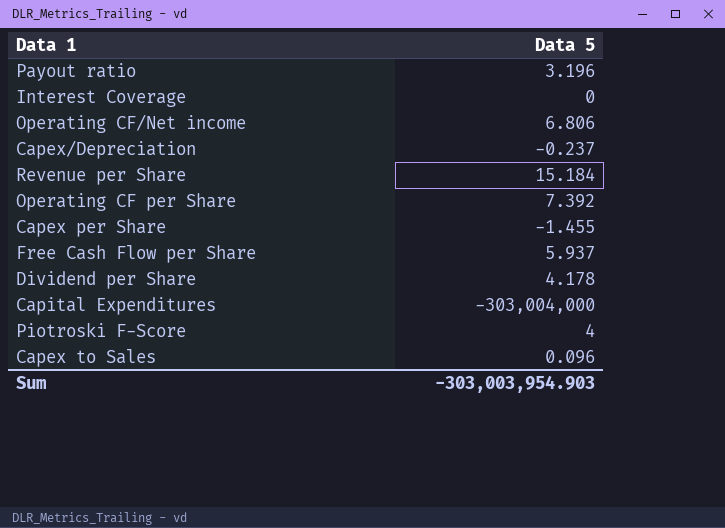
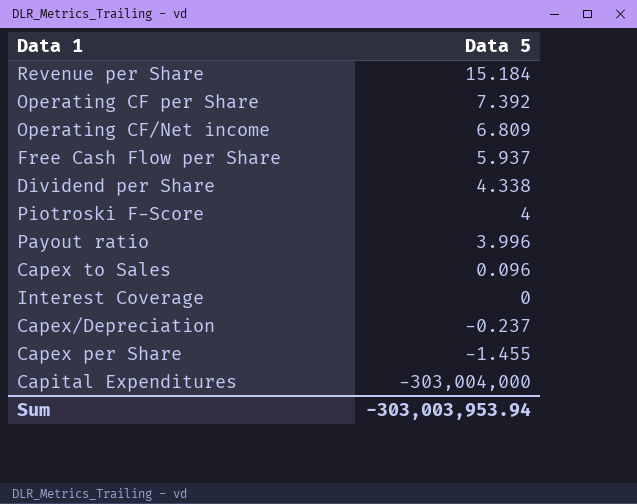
row order: none -> Data 5 descending
Operating CF/Net income | Data 5: 6.806 -> 6.809
Dividend per Share | Data 5: 4.178 -> 4.338
Payout ratio | Data 5: 3.196 -> 3.996
Sum | Data 5: -303,003,954.903 -> -303,003,953.94

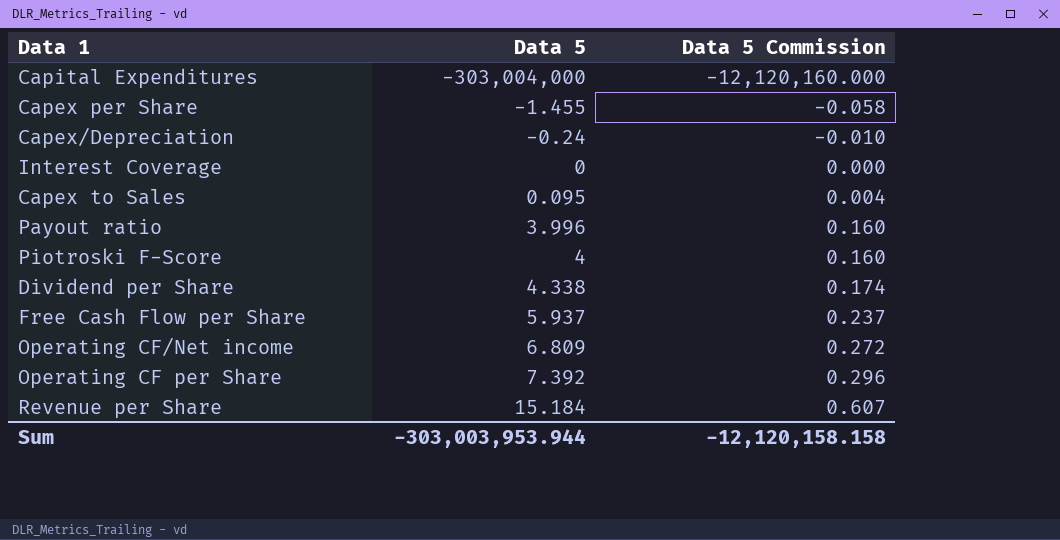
row order: Data 5 descending -> Data 5 ascending
column Data 5 Commission | formula: none -> [Data 5] * 0.04
Capex/Depreciation | Data 5: -0.237 -> -0.24
Capex to Sales | Data 5: 0.096 -> 0.095
Sum | Data 5: -303,003,953.94 -> -303,003,953.944

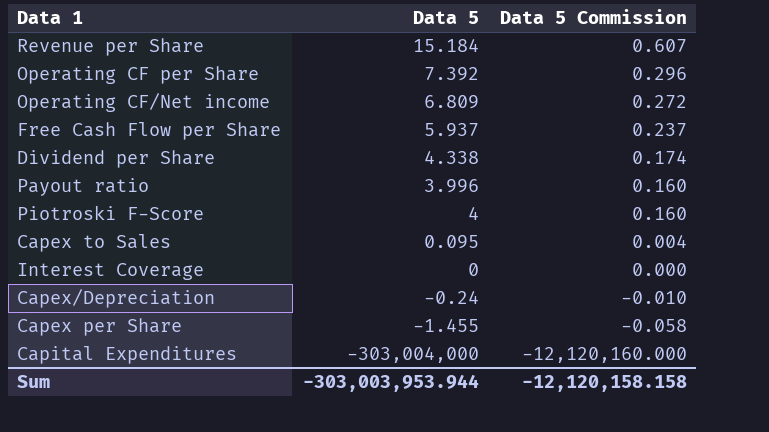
row order: Data 5 ascending -> Data 5 Commission descending

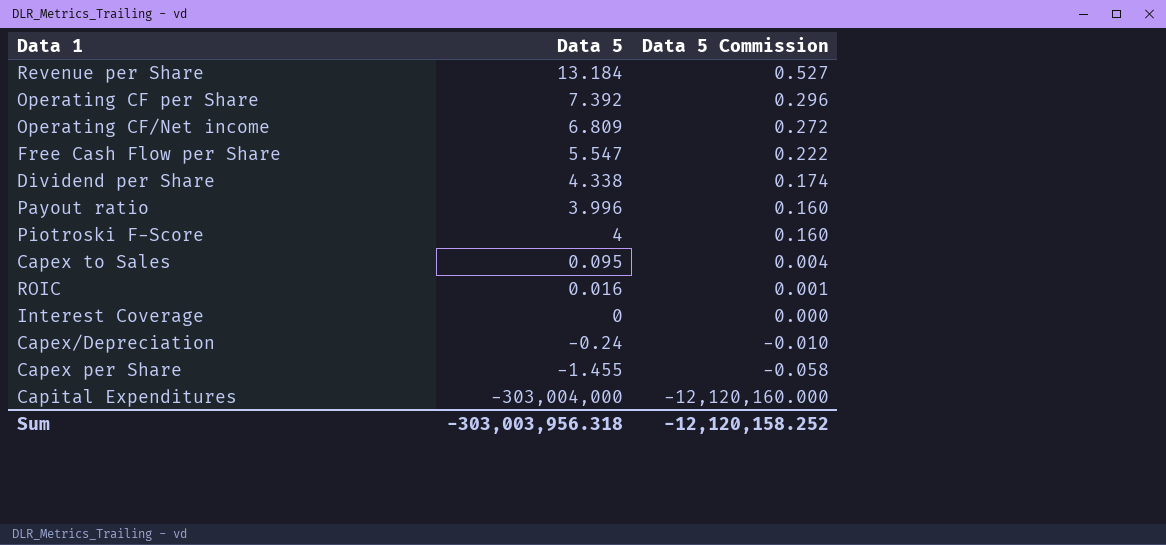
Revenue per Share | Data 5: 15.184 -> 13.184
Revenue per Share | Data 5 Commission: 0.607 -> 0.527
Free Cash Flow per Share | Data 5: 5.937 -> 5.547
Free Cash Flow per Share | Data 5 Commission: 0.237 -> 0.222
row ROIC: none -> 0.016 | 0.001
Sum | Data 5: -303,003,953.944 -> -303,003,956.318
Sum | Data 5 Commission: -12,120,158.158 -> -12,120,158.252

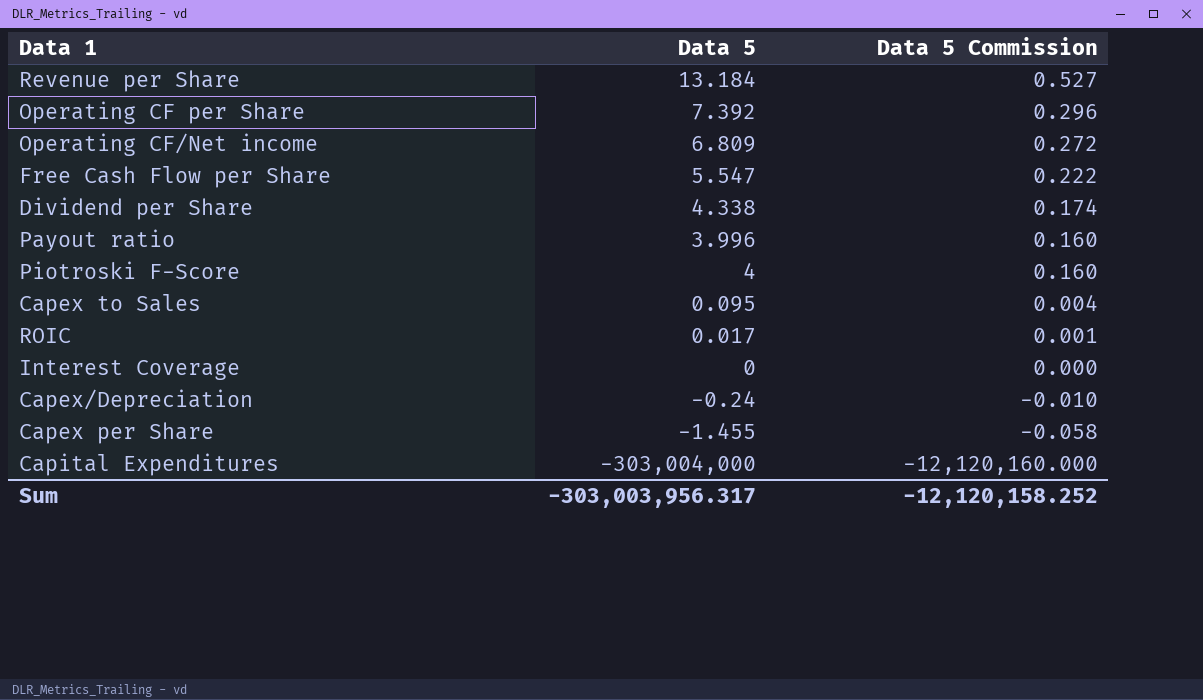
ROIC | Data 5: 0.016 -> 0.017
Sum | Data 5: -303,003,956.318 -> -303,003,956.317

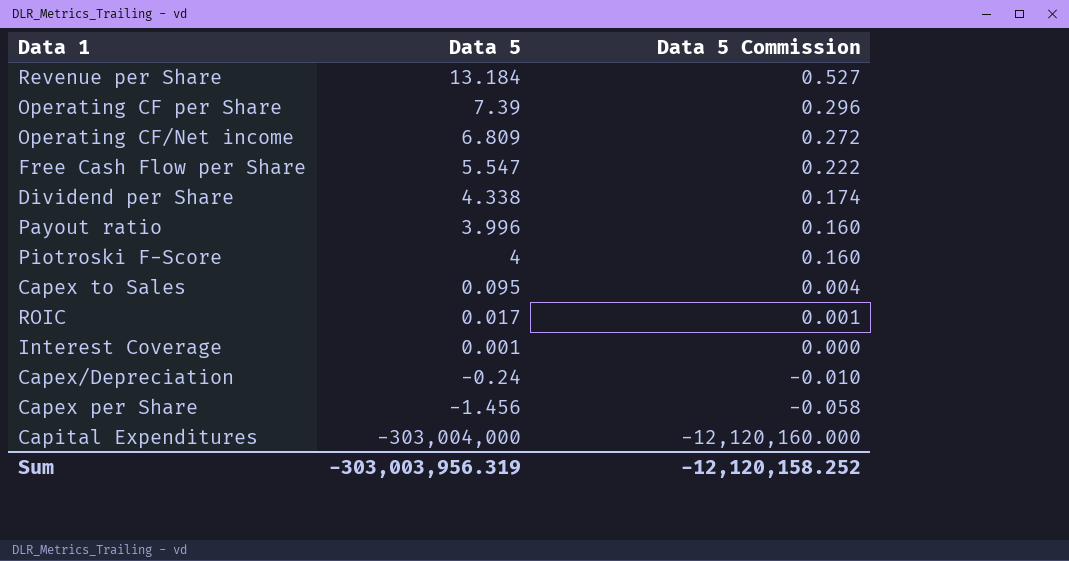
Operating CF per Share | Data 5: 7.392 -> 7.39
Interest Coverage | Data 5: 0 -> 0.001
Capex per Share | Data 5: -1.455 -> -1.456
Sum | Data 5: -303,003,956.317 -> -303,003,956.319

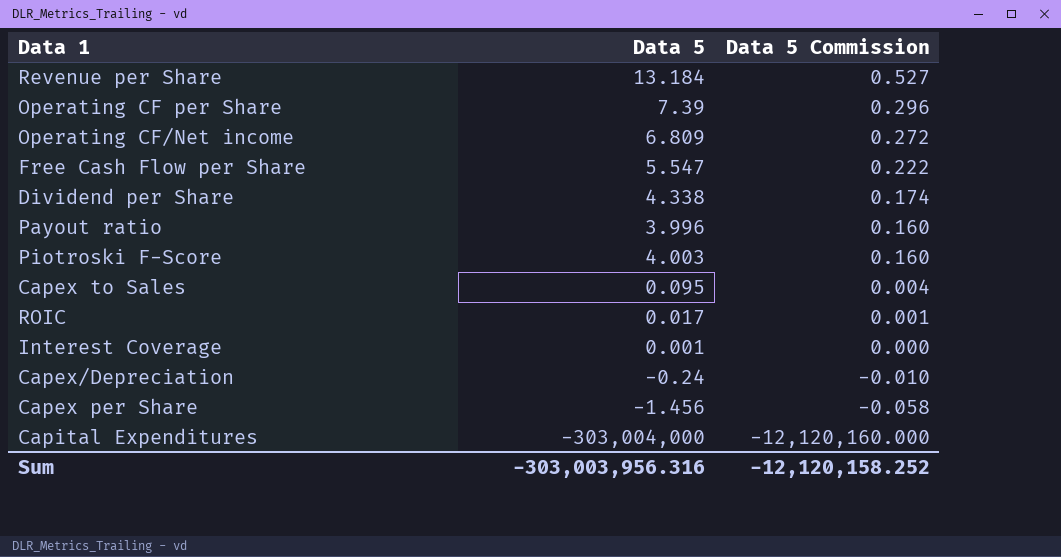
Piotroski F-Score | Data 5: 4 -> 4.003
Sum | Data 5: -303,003,956.319 -> -303,003,956.316

